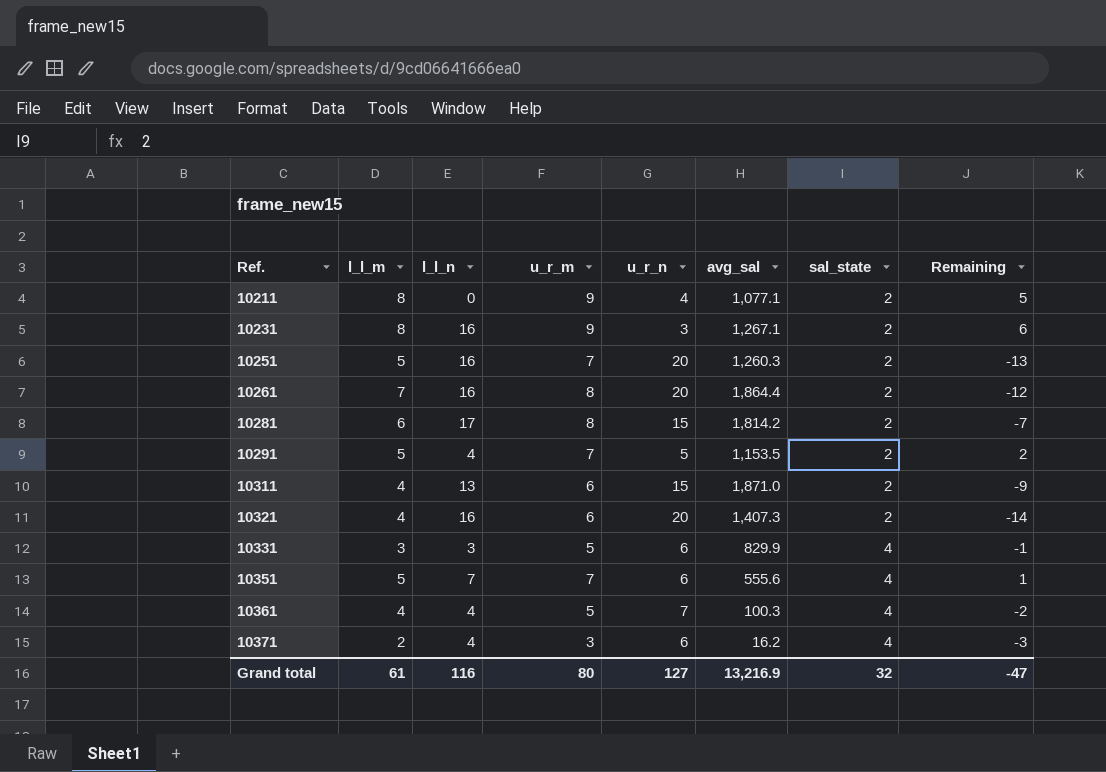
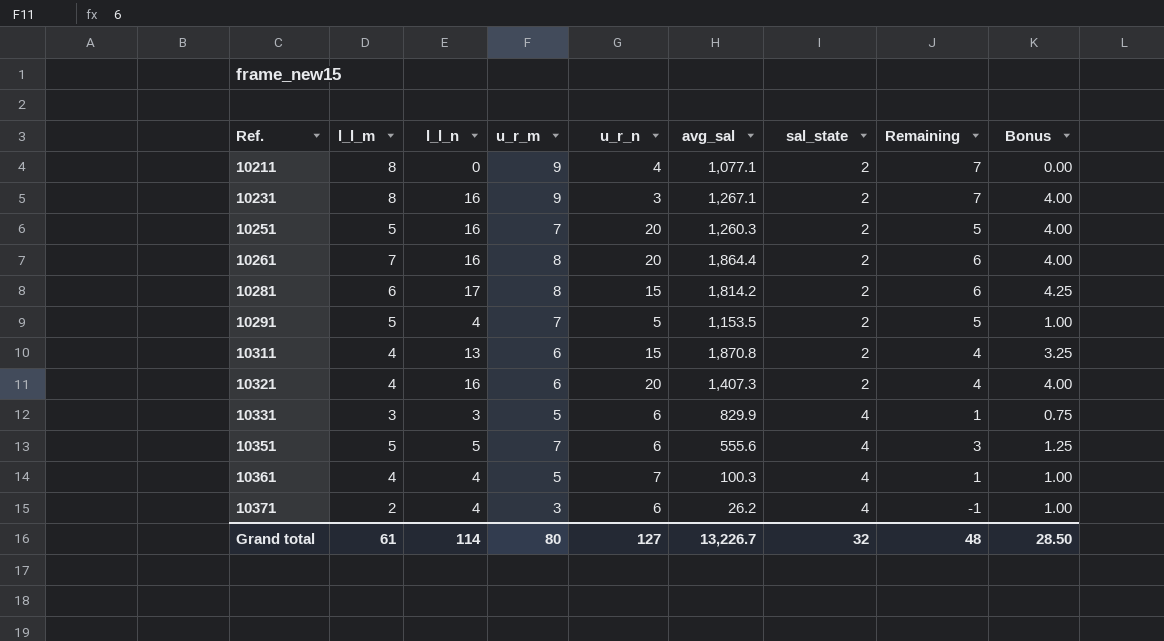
column Remaining | formula: [u_r_m] - [u_r_n] -> [u_r_m] - [sal_state]
column Bonus | formula: none -> [l_l_n] * 0.25
10311 | avg_sal: 1,871.0 -> 1,870.8
10351 | l_l_n: 7 -> 5
10371 | avg_sal: 16.2 -> 26.2
Grand total | l_l_n: 116 -> 114
Grand total | avg_sal: 13,216.9 -> 13,226.7
Grand total | Remaining: -47 -> 48

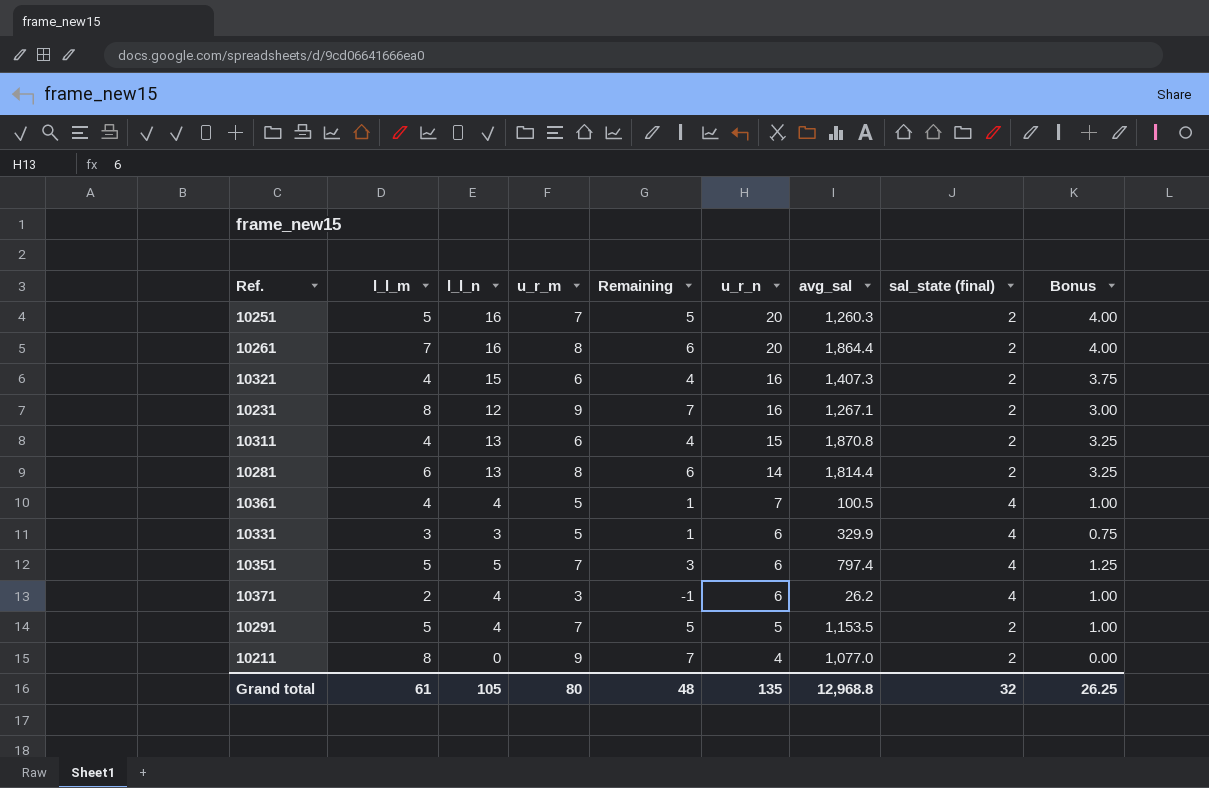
row order: Ref. ascending -> u_r_n descending
column Remaining | position: 8 -> 5
column name: sal_state -> sal_state (final)
10321 | l_l_n: 16 -> 15
10321 | u_r_n: 20 -> 16
10321 | Bonus: 4.00 -> 3.75
10231 | l_l_n: 16 -> 12
10231 | u_r_n: 3 -> 16
10231 | Bonus: 4.00 -> 3.00
10281 | l_l_n: 17 -> 13
10281 | u_r_n: 15 -> 14
10281 | avg_sal: 1,814.2 -> 1,814.4
10281 | Bonus: 4.25 -> 3.25
10361 | avg_sal: 100.3 -> 100.5
10331 | avg_sal: 829.9 -> 329.9
10351 | avg_sal: 555.6 -> 797.4
10211 | avg_sal: 1,077.1 -> 1,077.0
Grand total | l_l_n: 114 -> 105
Grand total | u_r_n: 127 -> 135
Grand total | avg_sal: 13,226.7 -> 12,968.8
Grand total | Bonus: 28.50 -> 26.25

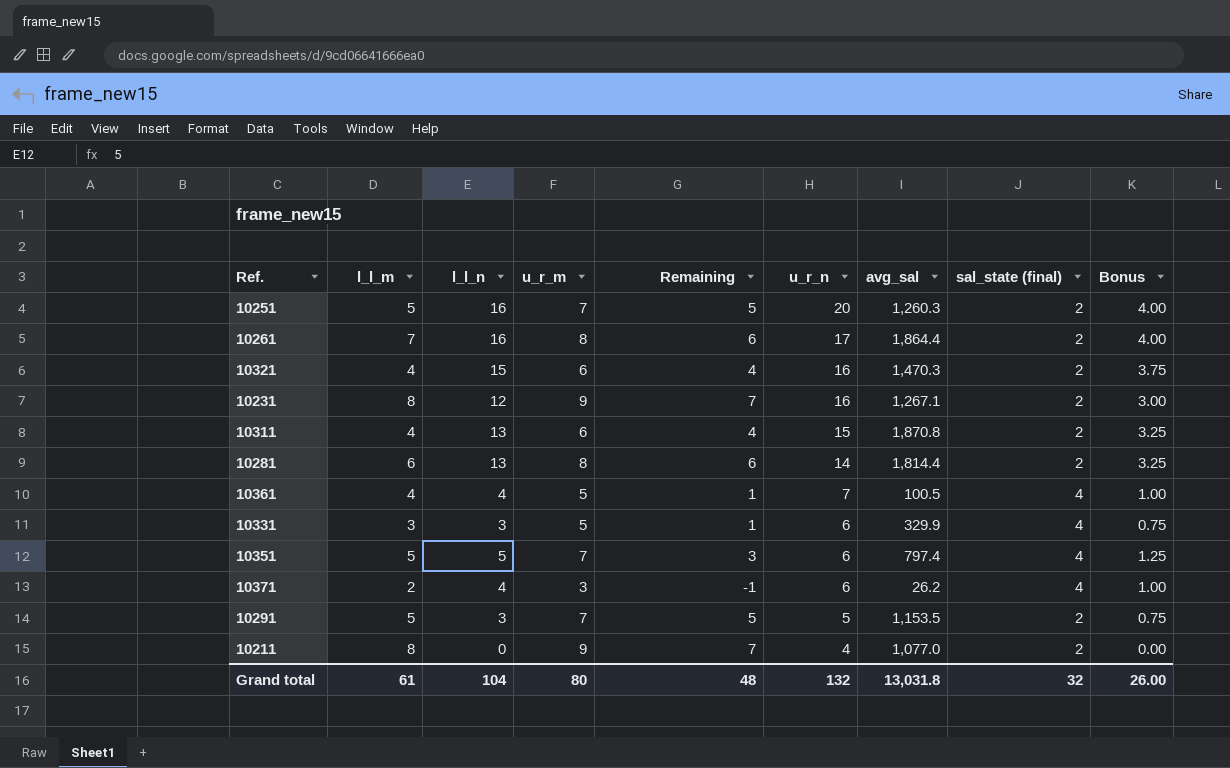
10261 | u_r_n: 20 -> 17
10321 | avg_sal: 1,407.3 -> 1,470.3
10291 | l_l_n: 4 -> 3
10291 | Bonus: 1.00 -> 0.75
Grand total | l_l_n: 105 -> 104
Grand total | u_r_n: 135 -> 132
Grand total | avg_sal: 12,968.8 -> 13,031.8
Grand total | Bonus: 26.25 -> 26.00

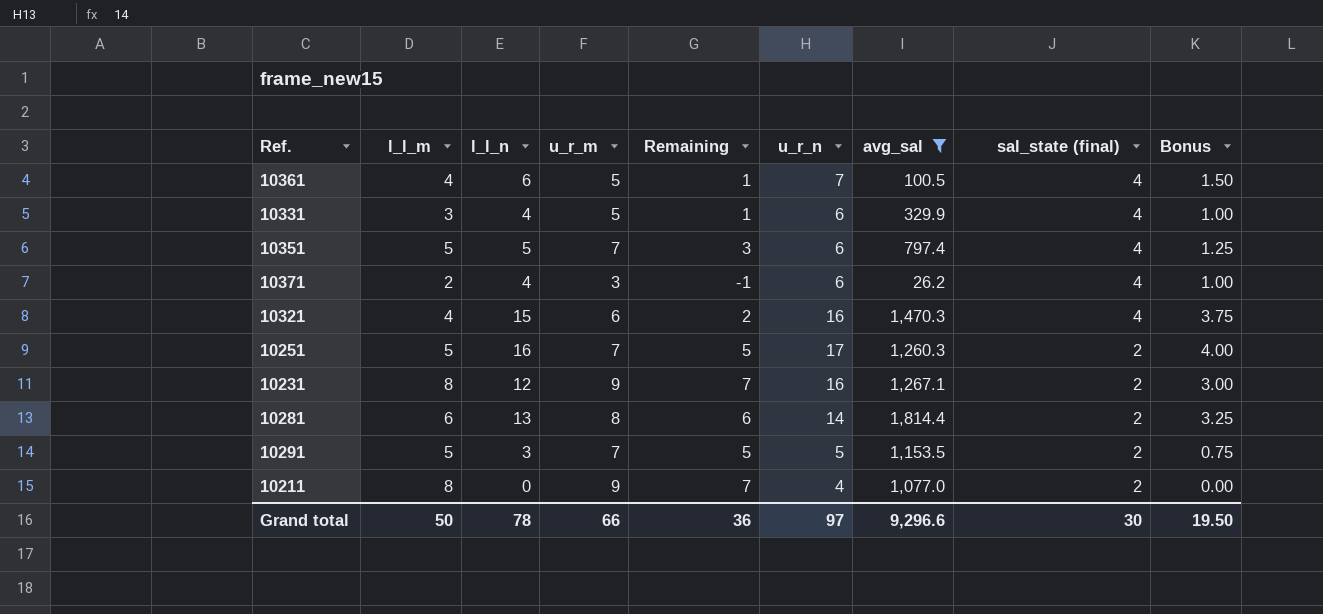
filter: none -> avg_sal <= 1,814.4
row order: u_r_n descending -> sal_state (final) descending
10361 | l_l_n: 4 -> 6
10361 | Bonus: 1.00 -> 1.50
10331 | l_l_n: 3 -> 4
10331 | Bonus: 0.75 -> 1.00
10321 | Remaining: 4 -> 2
10321 | sal_state (final): 2 -> 4
10251 | u_r_n: 20 -> 17
Grand total | l_l_m: 61 -> 50
Grand total | l_l_n: 104 -> 78
Grand total | u_r_m: 80 -> 66
Grand total | Remaining: 48 -> 36
Grand total | u_r_n: 132 -> 97
Grand total | avg_sal: 13,031.8 -> 9,296.6
Grand total | sal_state (final): 32 -> 30
Grand total | Bonus: 26.00 -> 19.50

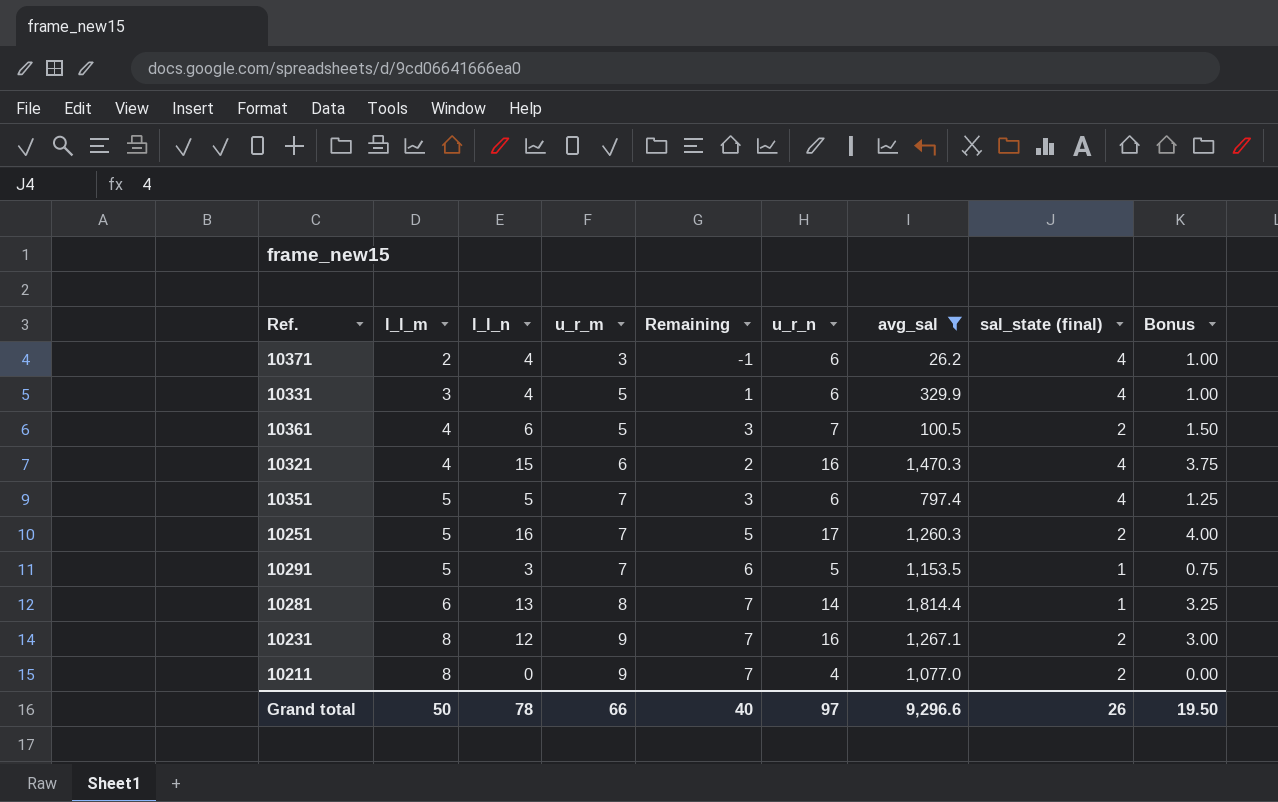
row order: sal_state (final) descending -> l_l_m ascending
10361 | Remaining: 1 -> 3
10361 | sal_state (final): 4 -> 2
10291 | Remaining: 5 -> 6
10291 | sal_state (final): 2 -> 1
10281 | Remaining: 6 -> 7
10281 | sal_state (final): 2 -> 1
Grand total | Remaining: 36 -> 40
Grand total | sal_state (final): 30 -> 26

